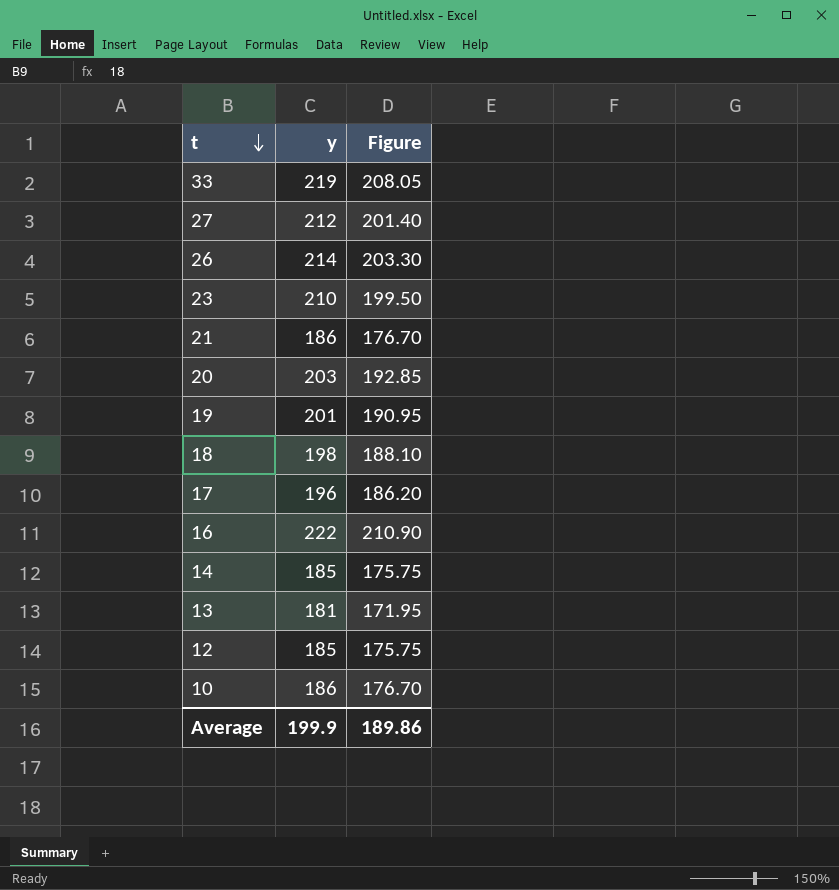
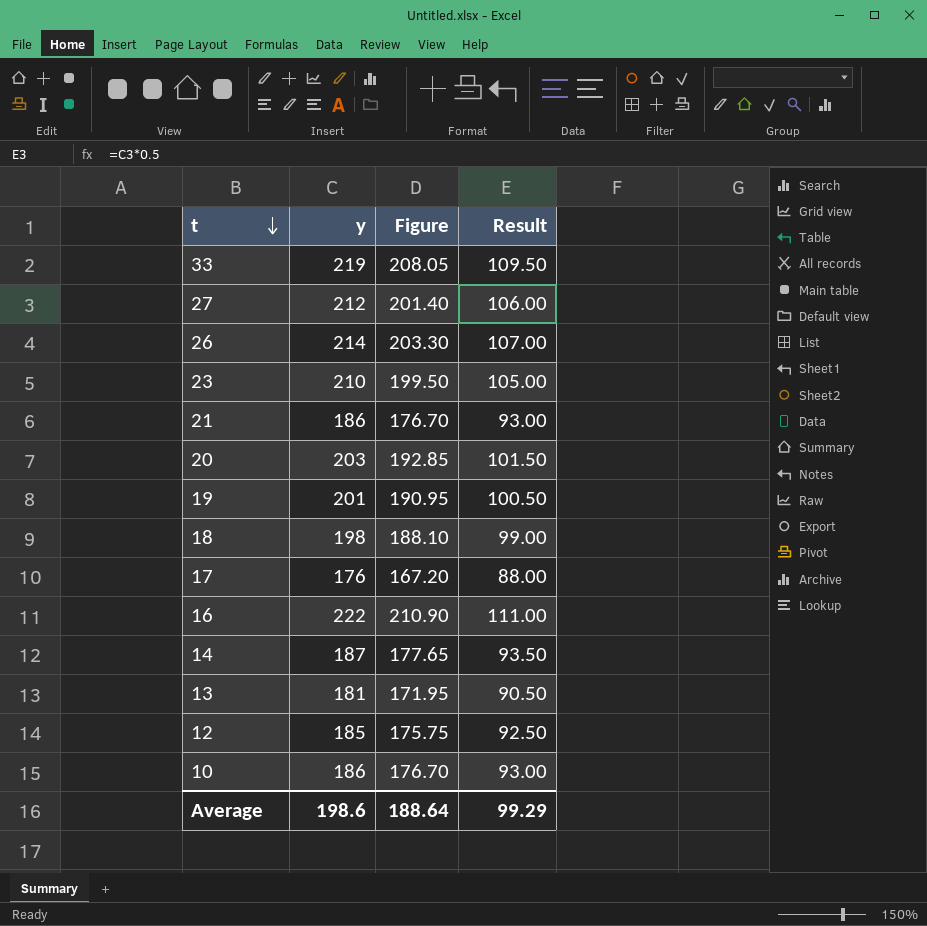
column Result | formula: none -> [y] * 0.5
17 | y: 196 -> 176
17 | Figure: 186.20 -> 167.20
14 | y: 185 -> 187
14 | Figure: 175.75 -> 177.65
Average | y: 199.9 -> 198.6
Average | Figure: 189.86 -> 188.64

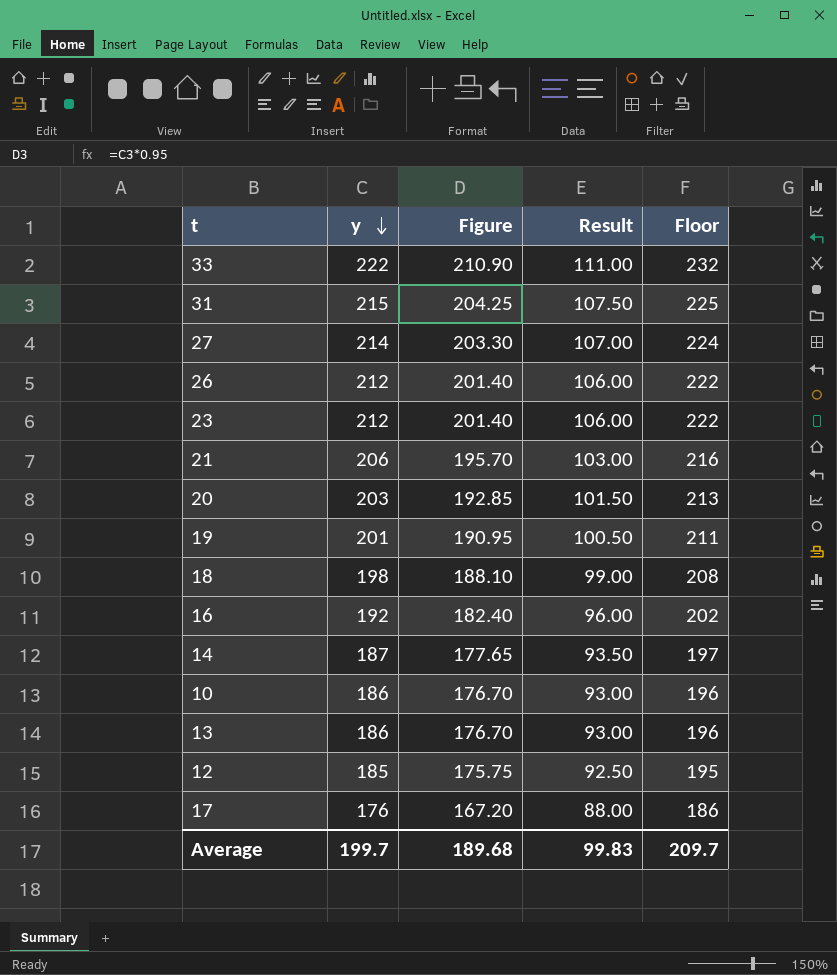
row order: t descending -> y descending
column Floor | formula: none -> [y] + 10
33 | y: 219 -> 222
33 | Figure: 208.05 -> 210.90
33 | Result: 109.50 -> 111.00
row 31: none -> 215 | 204.25 | 107.50 | 225
27 | y: 212 -> 214
27 | Figure: 201.40 -> 203.30
27 | Result: 106.00 -> 107.00
26 | y: 214 -> 212
26 | Figure: 203.30 -> 201.40
26 | Result: 107.00 -> 106.00
23 | y: 210 -> 212
23 | Figure: 199.50 -> 201.40
23 | Result: 105.00 -> 106.00
21 | y: 186 -> 206
21 | Figure: 176.70 -> 195.70
21 | Result: 93.00 -> 103.00
16 | y: 222 -> 192
16 | Figure: 210.90 -> 182.40
16 | Result: 111.00 -> 96.00
13 | y: 181 -> 186
13 | Figure: 171.95 -> 176.70
13 | Result: 90.50 -> 93.00
Average | y: 198.6 -> 199.7
Average | Figure: 188.64 -> 189.68
Average | Result: 99.29 -> 99.83

